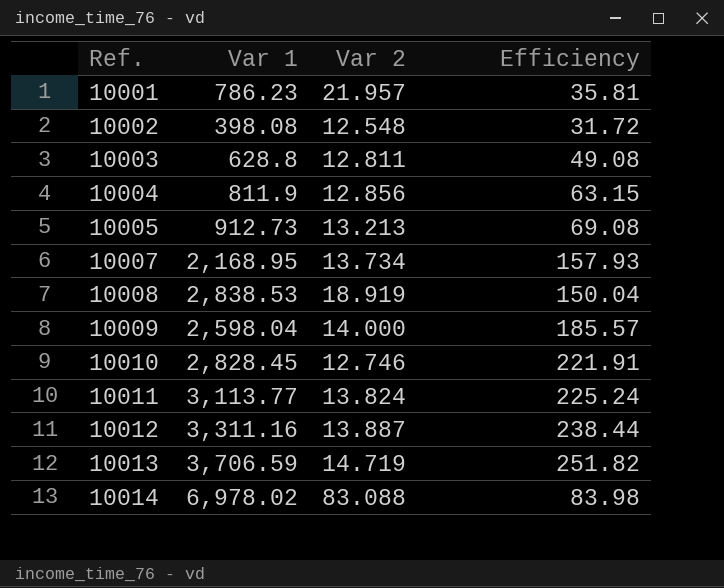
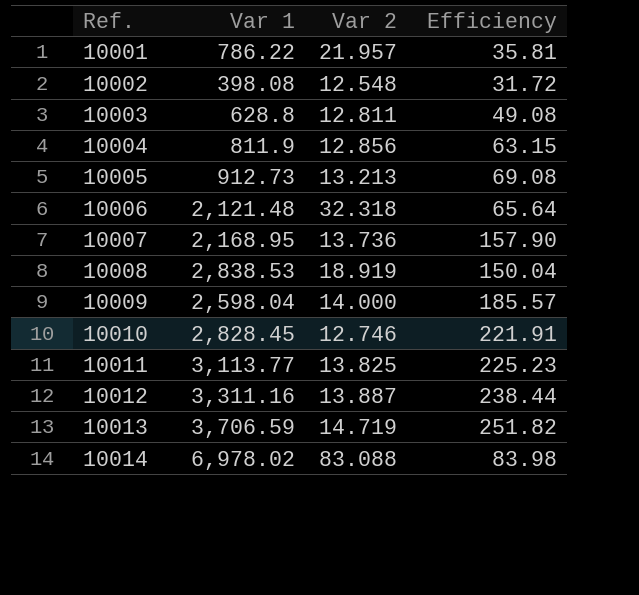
10001 | Var 1: 786.23 -> 786.22
row 10006: none -> 2,121.48 | 32.318 | 65.64
10007 | Var 2: 13.734 -> 13.736
10007 | Efficiency: 157.93 -> 157.90
10011 | Var 2: 13.824 -> 13.825
10011 | Efficiency: 225.24 -> 225.23

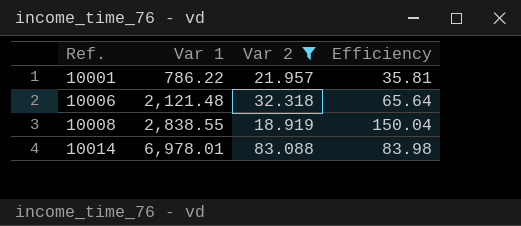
filter: none -> Var 2 >= 18.919
10008 | Var 1: 2,838.53 -> 2,838.55
10014 | Var 1: 6,978.02 -> 6,978.01

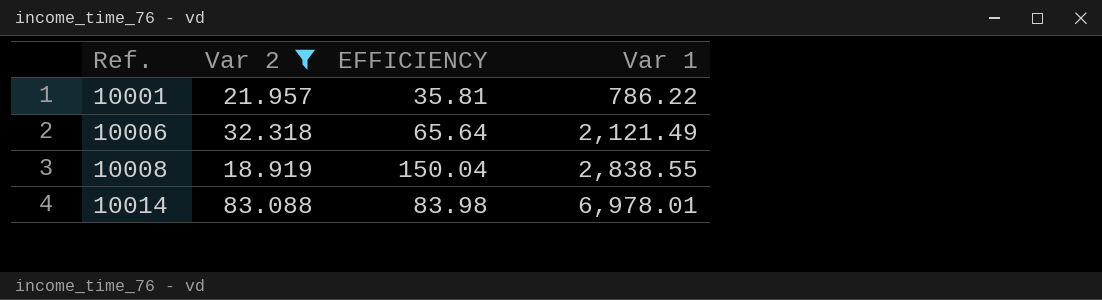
column name: Efficiency -> EFFICIENCY
column Var 1 | position: 2 -> 4
10006 | Var 1: 2,121.48 -> 2,121.49

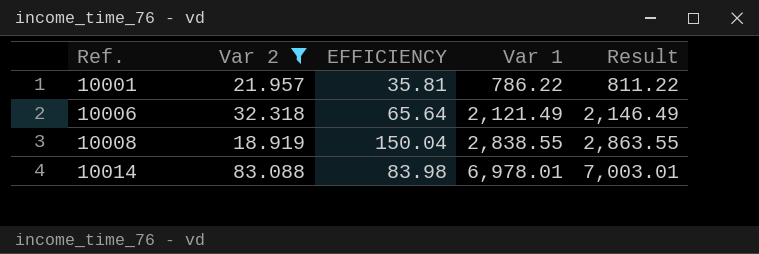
column Result | formula: none -> [Var 1] + 25

